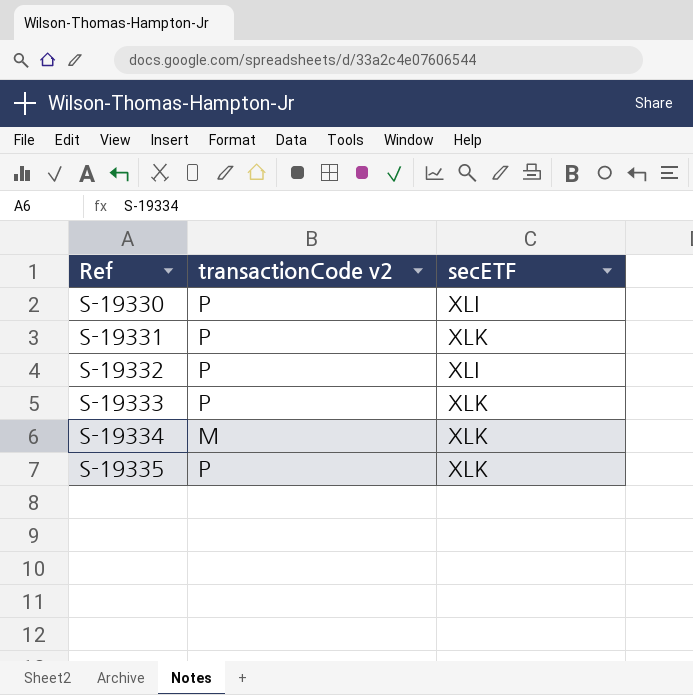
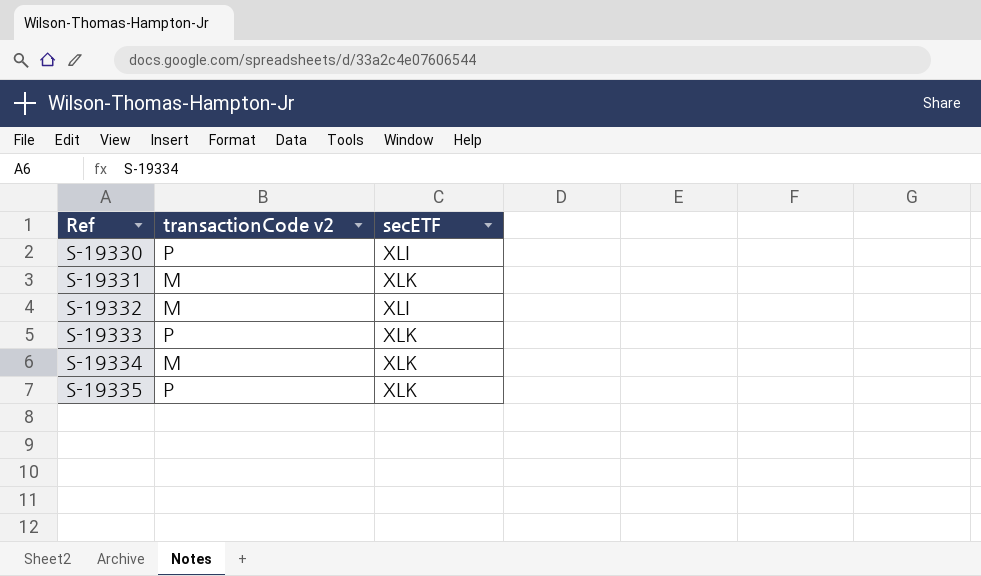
S-19331 | transactionCode v2: P -> M
S-19332 | transactionCode v2: P -> M

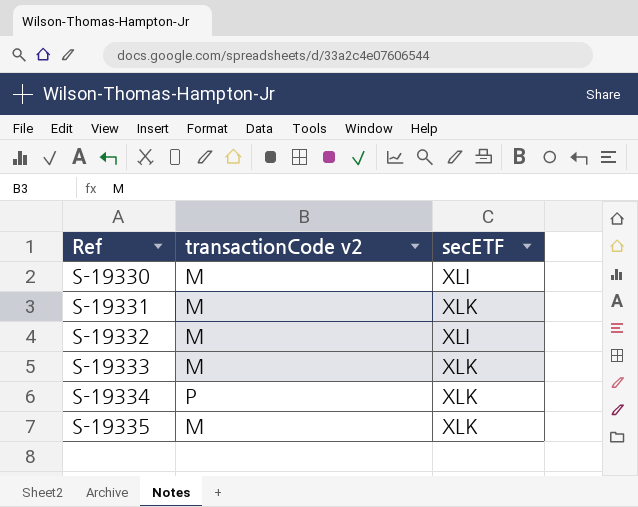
S-19330 | transactionCode v2: P -> M
S-19333 | transactionCode v2: P -> M
S-19334 | transactionCode v2: M -> P
S-19335 | transactionCode v2: P -> M

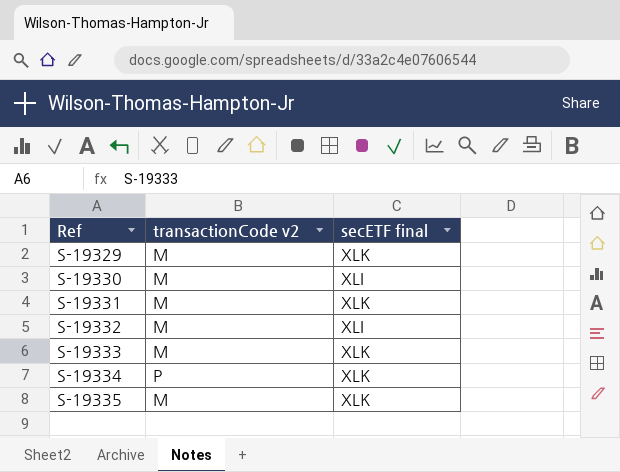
column name: secETF -> secETF final
row S-19329: none -> M | XLK

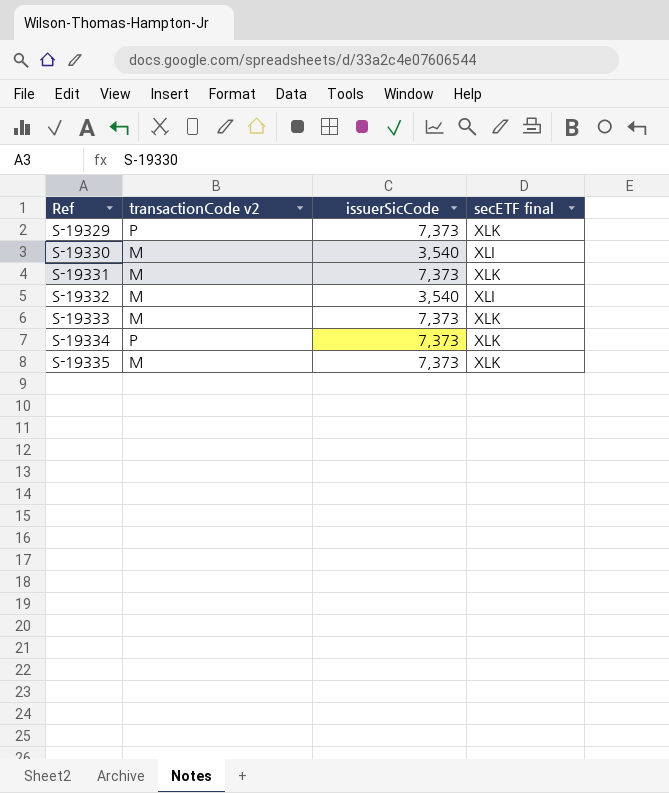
column issuerSicCode | position: none -> 3
S-19329 | transactionCode v2: M -> P

